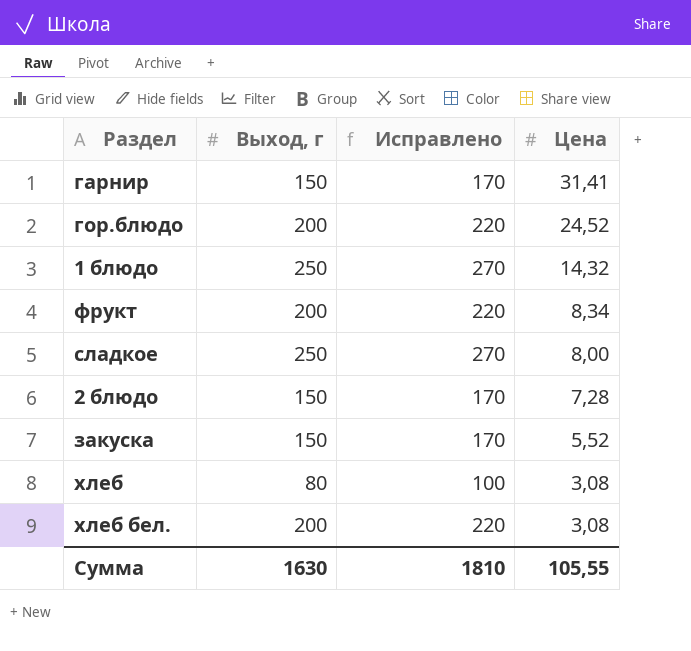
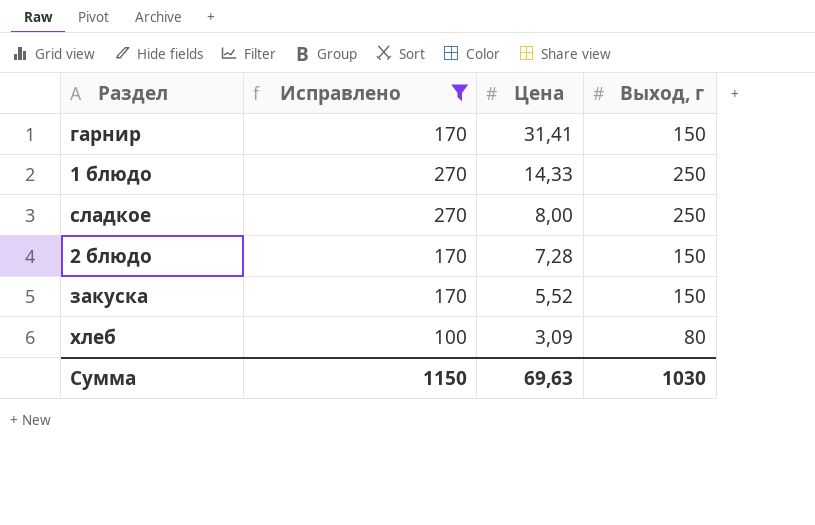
filter: none -> Исправлено != 220
column Выход, г | position: 2 -> 4
1 блюдо | Цена: 14,32 -> 14,33
хлеб | Цена: 3,08 -> 3,09
Сумма | Исправлено: 1810 -> 1150
Сумма | Цена: 105,55 -> 69,63
Сумма | Выход, г: 1630 -> 1030

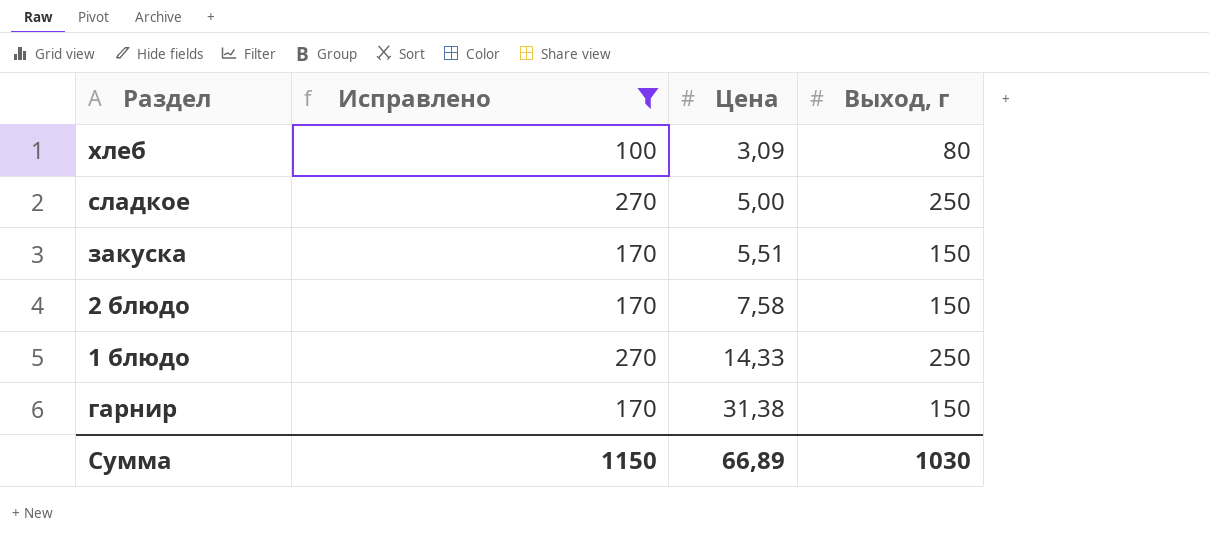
row order: Цена descending -> Цена ascending
сладкое | Цена: 8,00 -> 5,00
закуска | Цена: 5,52 -> 5,51
2 блюдо | Цена: 7,28 -> 7,58
гарнир | Цена: 31,41 -> 31,38
Сумма | Цена: 69,63 -> 66,89

